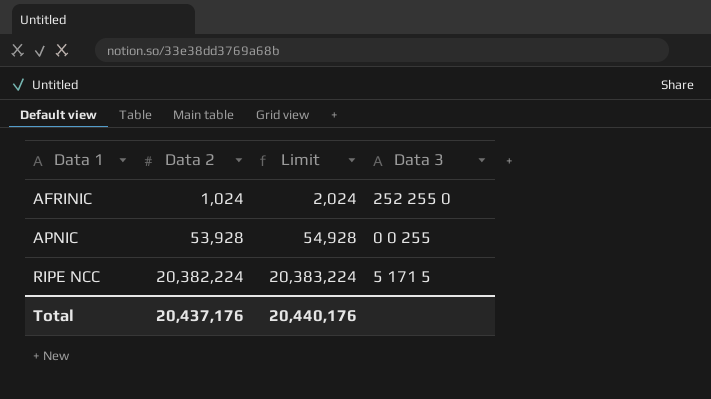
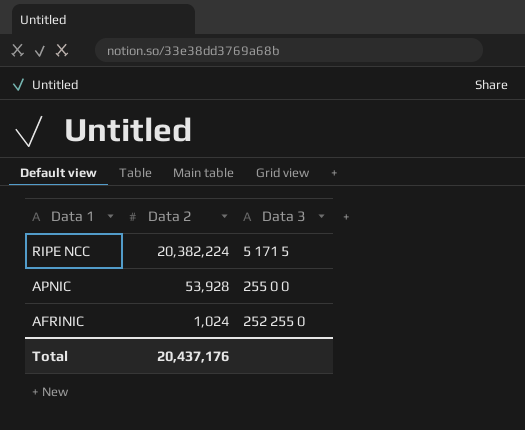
row order: Data 1 ascending -> Data 1 descending
column Limit | formula: [Data 2] + 1000 -> none
APNIC | Data 3: 0 0 255 -> 255 0 0

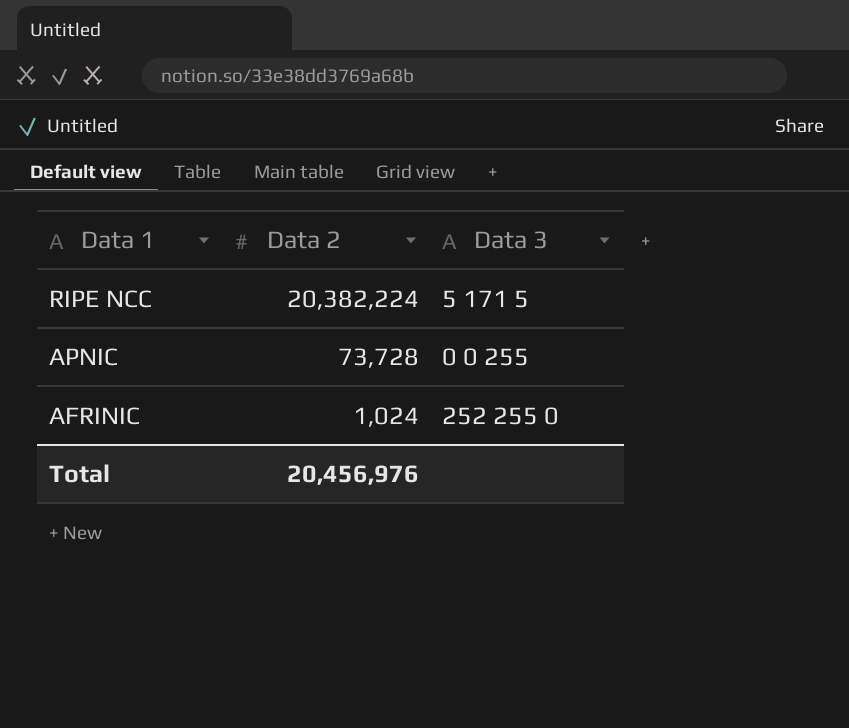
APNIC | Data 2: 53,928 -> 73,728
APNIC | Data 3: 255 0 0 -> 0 0 255
Total | Data 2: 20,437,176 -> 20,456,976

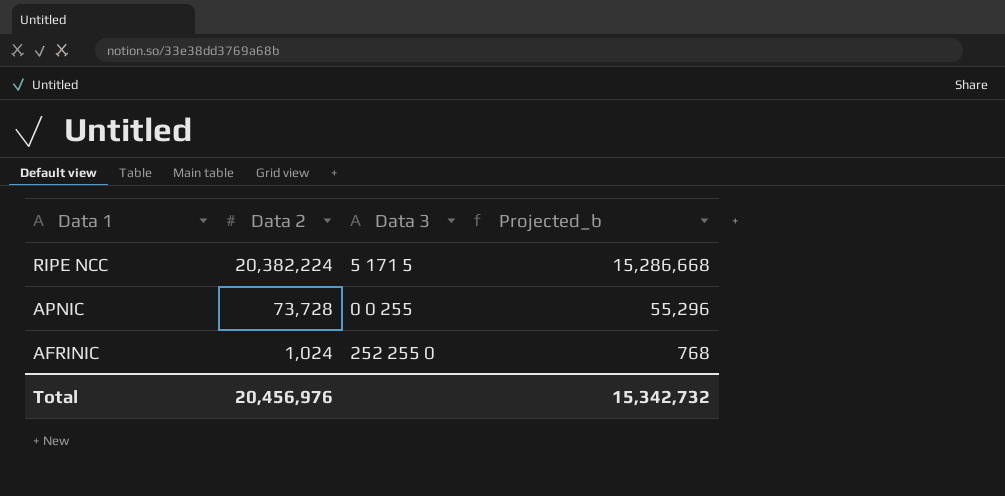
column Projected_b | formula: none -> [Data 2] * 0.75

